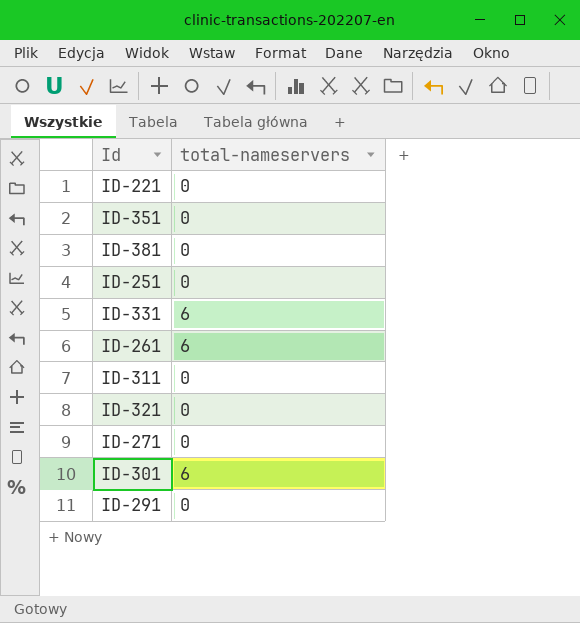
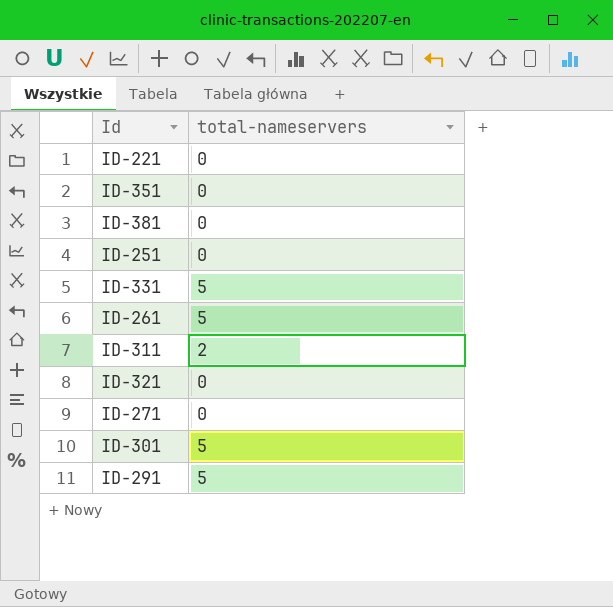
ID-331 | total-nameservers: 6 -> 5
ID-261 | total-nameservers: 6 -> 5
ID-311 | total-nameservers: 0 -> 2
ID-301 | total-nameservers: 6 -> 5
ID-291 | total-nameservers: 0 -> 5

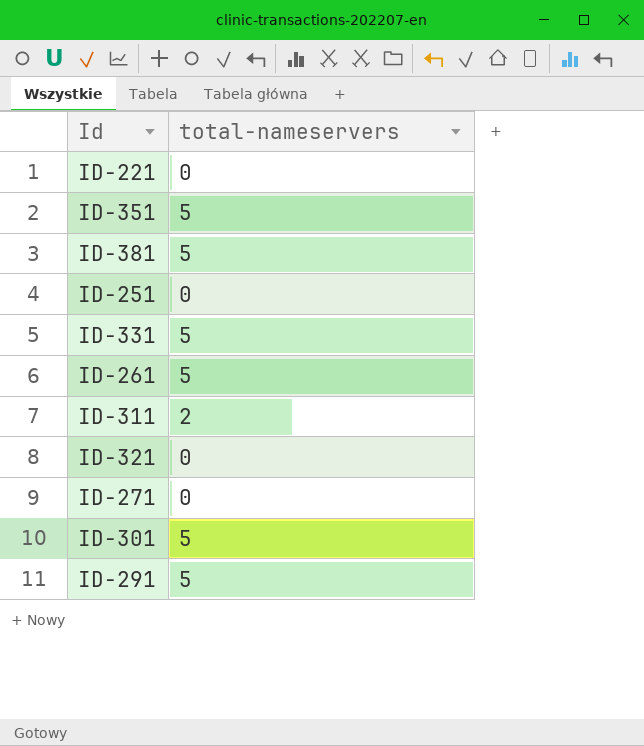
ID-351 | total-nameservers: 0 -> 5
ID-381 | total-nameservers: 0 -> 5

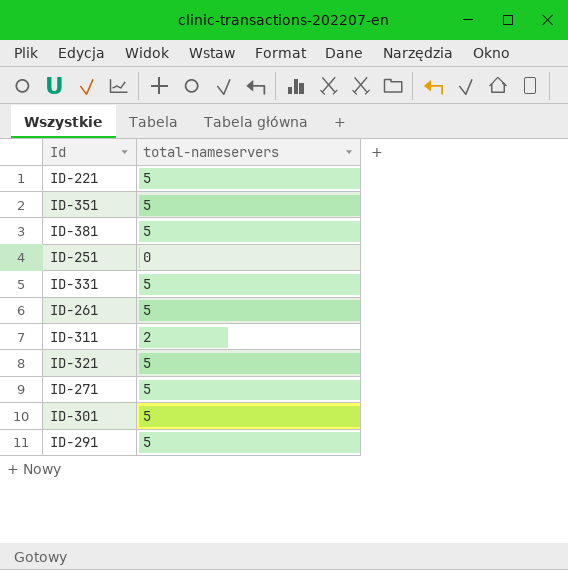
ID-221 | total-nameservers: 0 -> 5
ID-321 | total-nameservers: 0 -> 5
ID-271 | total-nameservers: 0 -> 5

